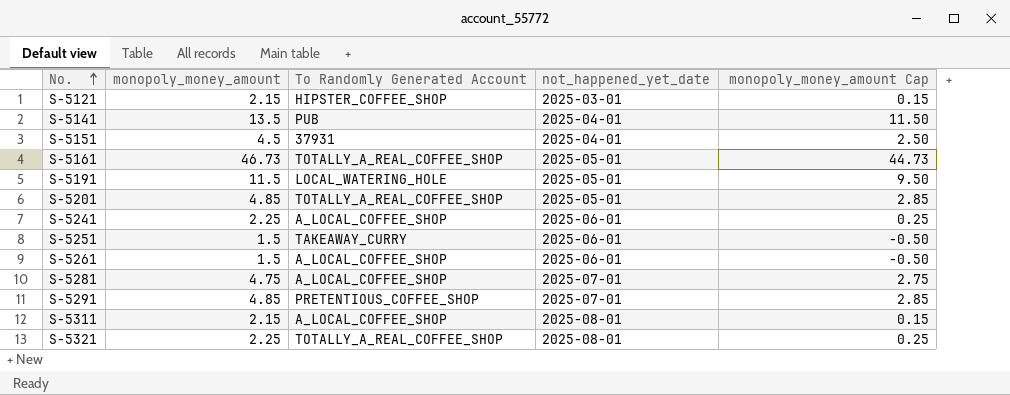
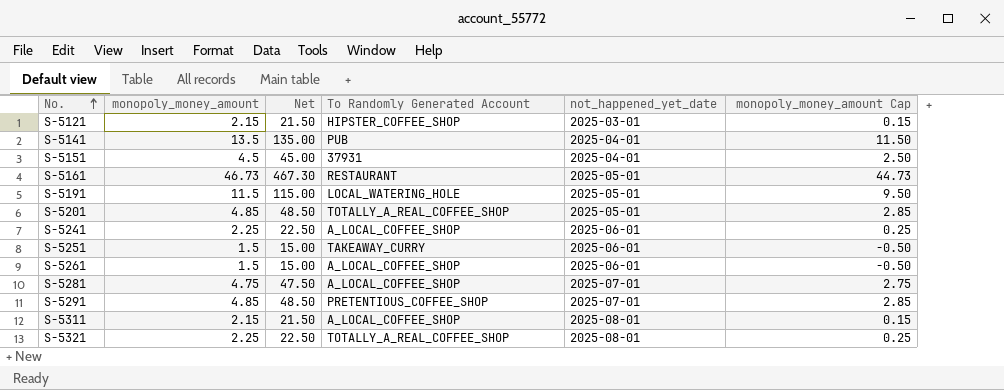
column Net | formula: none -> [monopoly_money_amount] * 10
S-5161 | To Randomly Generated Account: TOTALLY_A_REAL_COFFEE_SHOP -> RESTAURANT

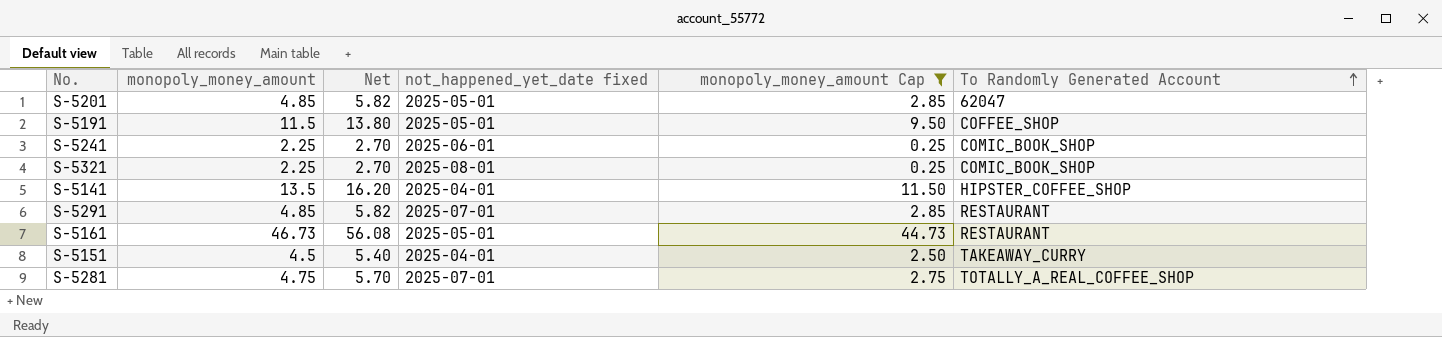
filter: none -> monopoly_money_amount Cap >= 0.25
row order: No. ascending -> To Randomly Generated Account ascending
column Net | formula: [monopoly_money_amount] * 10 -> [monopoly_money_amount] * 1.2
column name: not_happened_yet_date -> not_happened_yet_date fixed
column To Randomly Generated Account | position: 4 -> 6
S-5201 | To Randomly Generated Account: TOTALLY_A_REAL_COFFEE_SHOP -> 62047
S-5191 | To Randomly Generated Account: LOCAL_WATERING_HOLE -> COFFEE_SHOP
S-5241 | To Randomly Generated Account: A_LOCAL_COFFEE_SHOP -> COMIC_BOOK_SHOP
S-5321 | To Randomly Generated Account: TOTALLY_A_REAL_COFFEE_SHOP -> COMIC_BOOK_SHOP
S-5141 | To Randomly Generated Account: PUB -> HIPSTER_COFFEE_SHOP
S-5291 | To Randomly Generated Account: PRETENTIOUS_COFFEE_SHOP -> RESTAURANT
S-5151 | To Randomly Generated Account: 37931 -> TAKEAWAY_CURRY
S-5281 | To Randomly Generated Account: A_LOCAL_COFFEE_SHOP -> TOTALLY_A_REAL_COFFEE_SHOP

